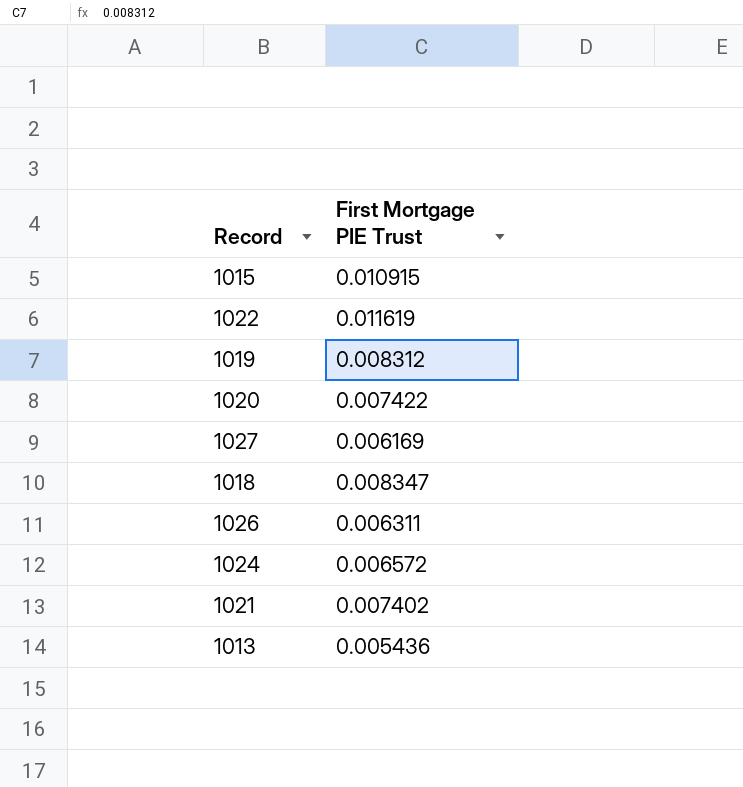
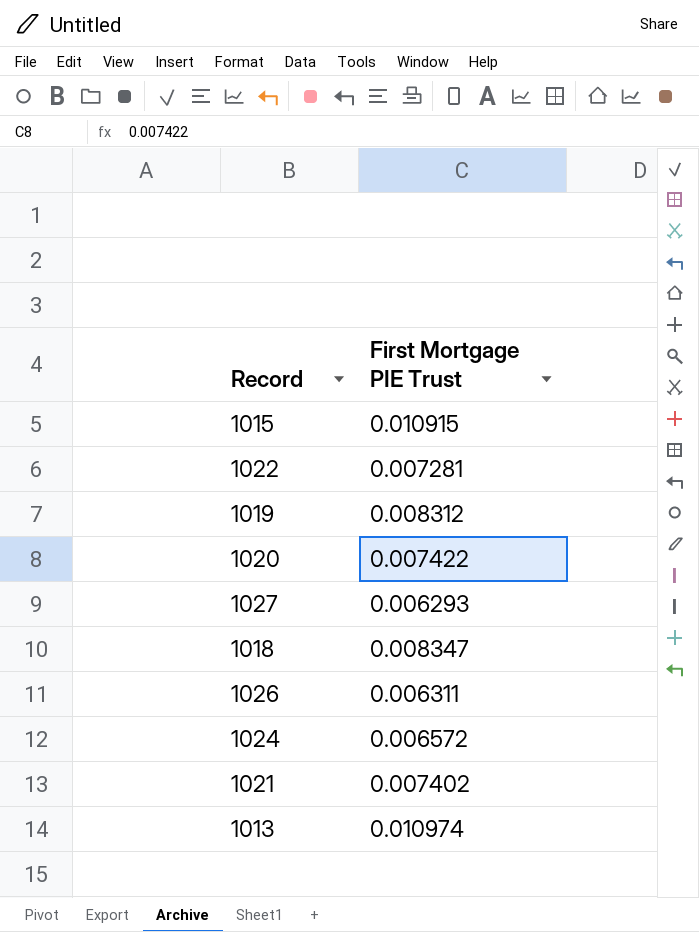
1022 | First Mortgage PIE Trust: 0.011619 -> 0.007281
1027 | First Mortgage PIE Trust: 0.006169 -> 0.006293
1013 | First Mortgage PIE Trust: 0.005436 -> 0.010974

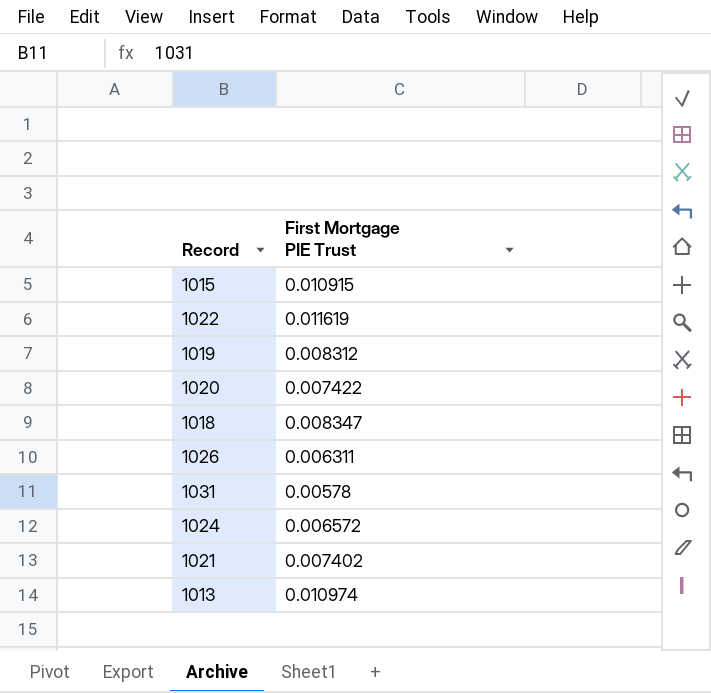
row 1027: 0.006293 -> none
1022 | First Mortgage PIE Trust: 0.007281 -> 0.011619
row 1031: none -> 0.00578

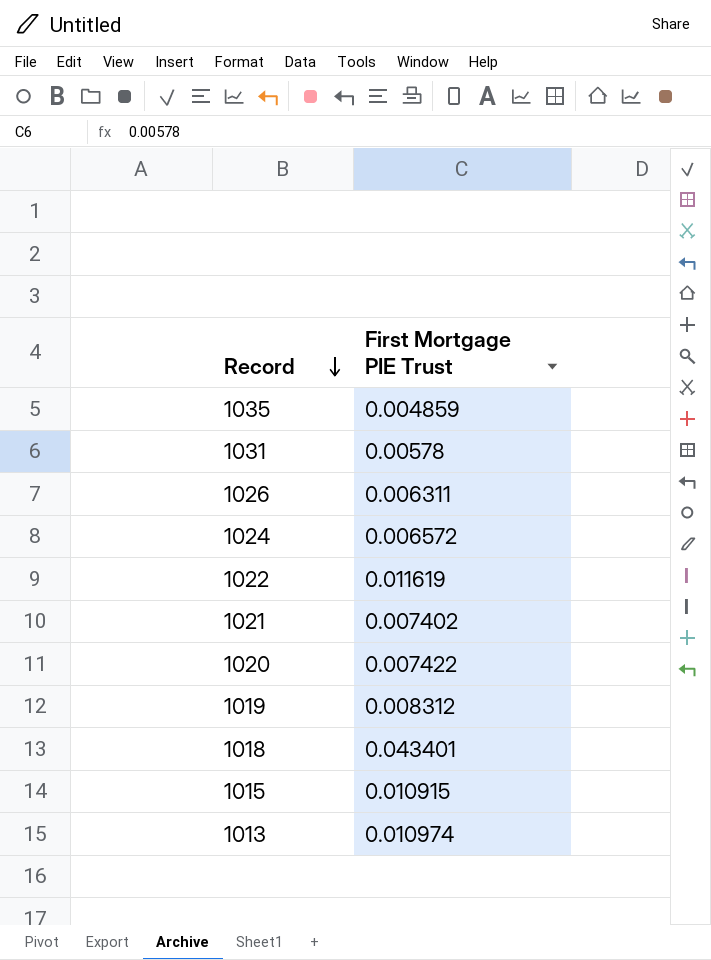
row order: none -> Record descending
row 1035: none -> 0.004859
1018 | First Mortgage PIE Trust: 0.008347 -> 0.043401

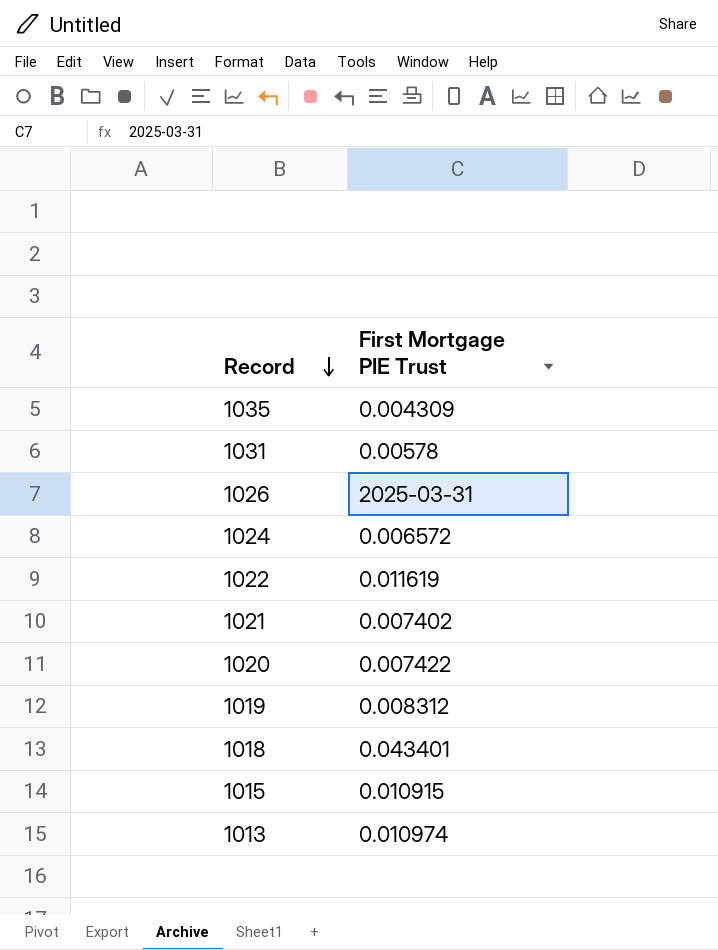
1035 | First Mortgage PIE Trust: 0.004859 -> 0.004309
1026 | First Mortgage PIE Trust: 0.006311 -> 2025-03-31

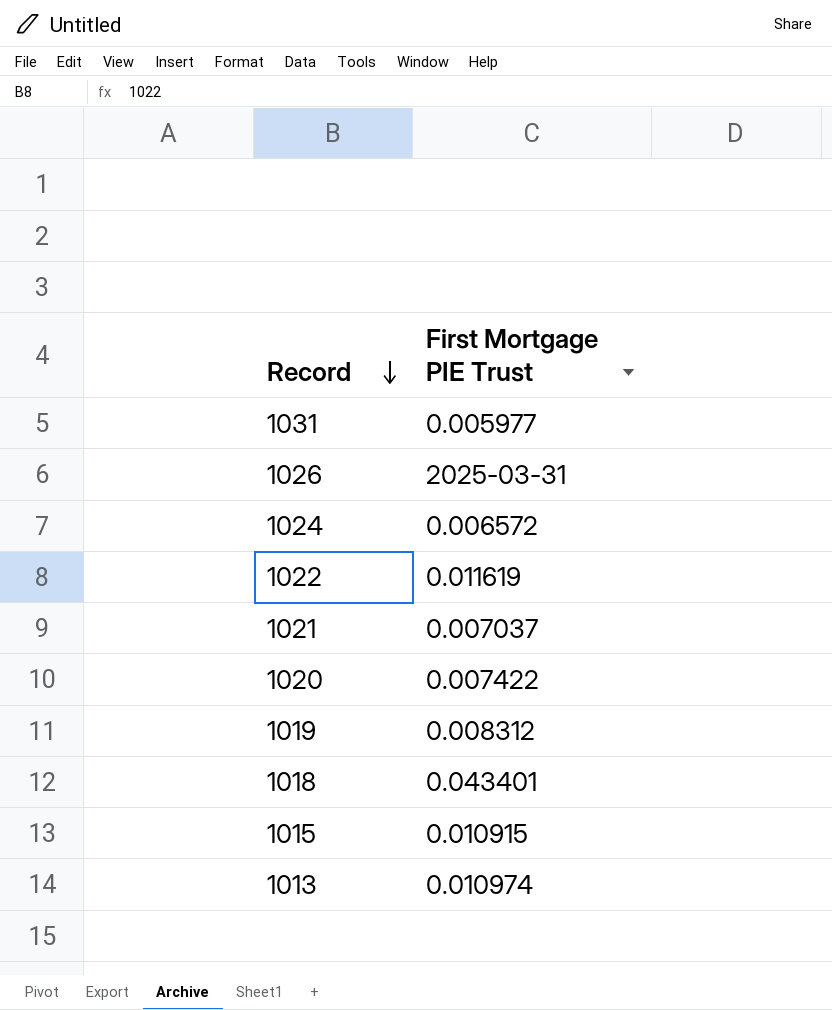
row 1035: 0.004309 -> none
1031 | First Mortgage PIE Trust: 0.00578 -> 0.005977
1021 | First Mortgage PIE Trust: 0.007402 -> 0.007037

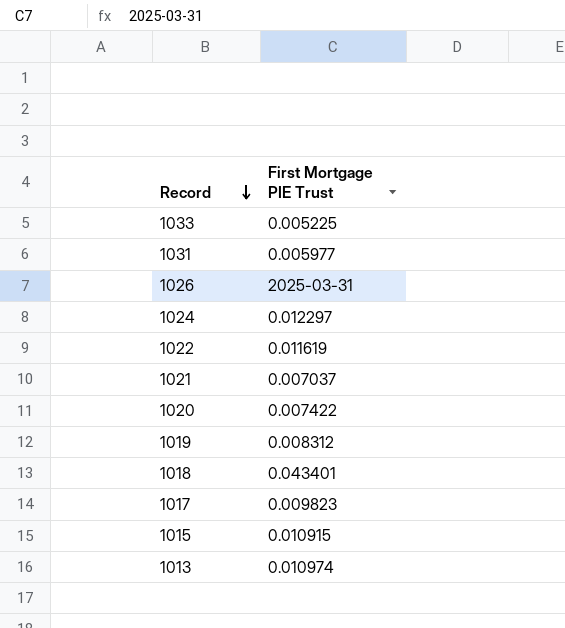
row 1033: none -> 0.005225
1024 | First Mortgage PIE Trust: 0.006572 -> 0.012297
row 1017: none -> 0.009823

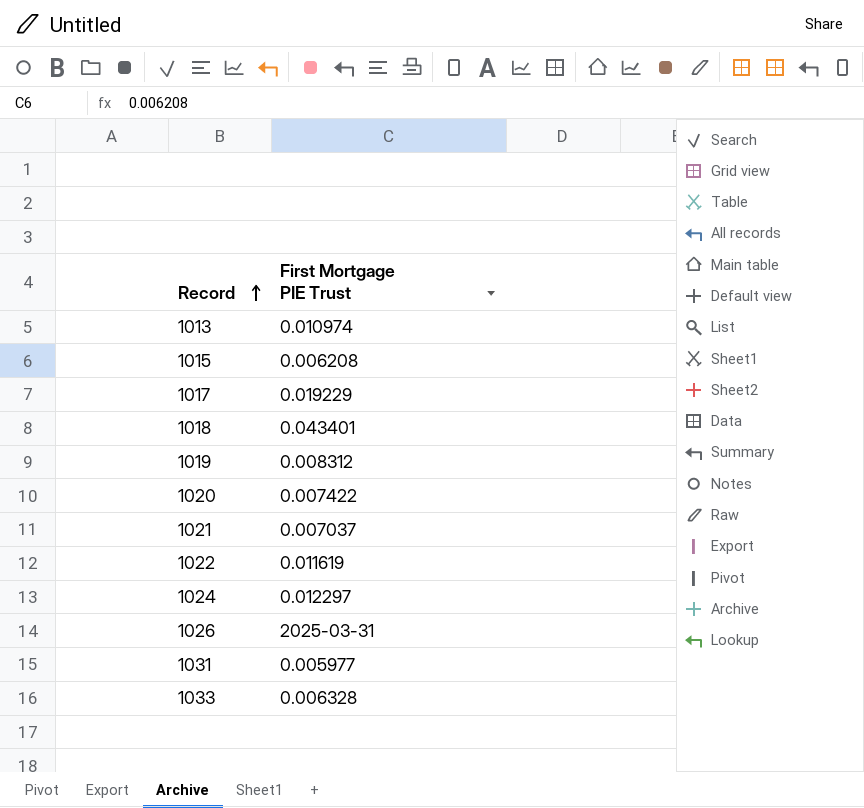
row order: Record descending -> Record ascending
1015 | First Mortgage PIE Trust: 0.010915 -> 0.006208
1017 | First Mortgage PIE Trust: 0.009823 -> 0.019229
1033 | First Mortgage PIE Trust: 0.005225 -> 0.006328

